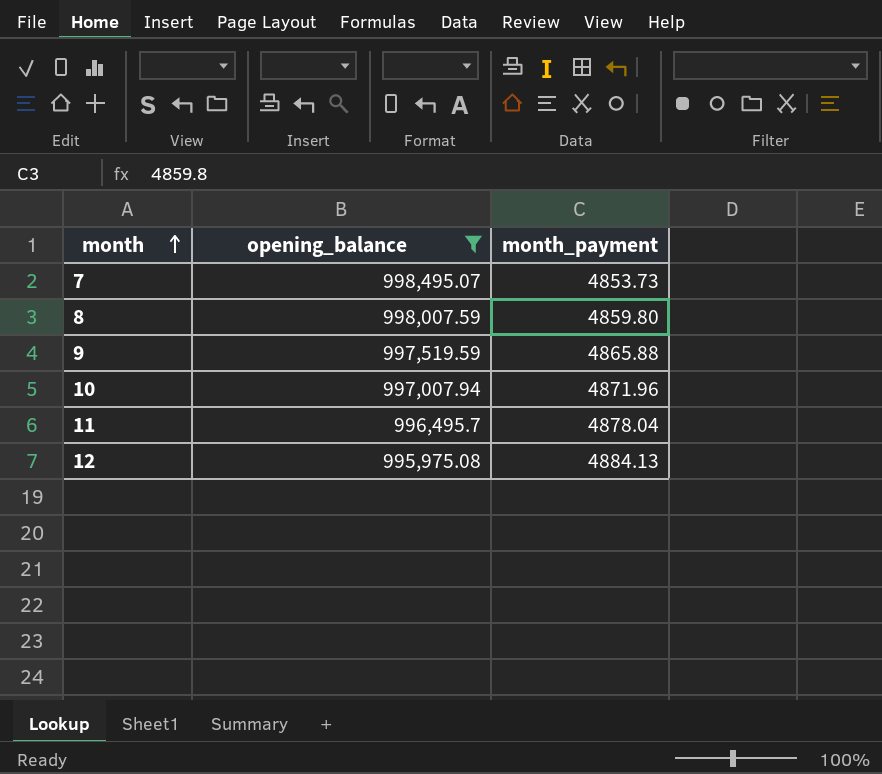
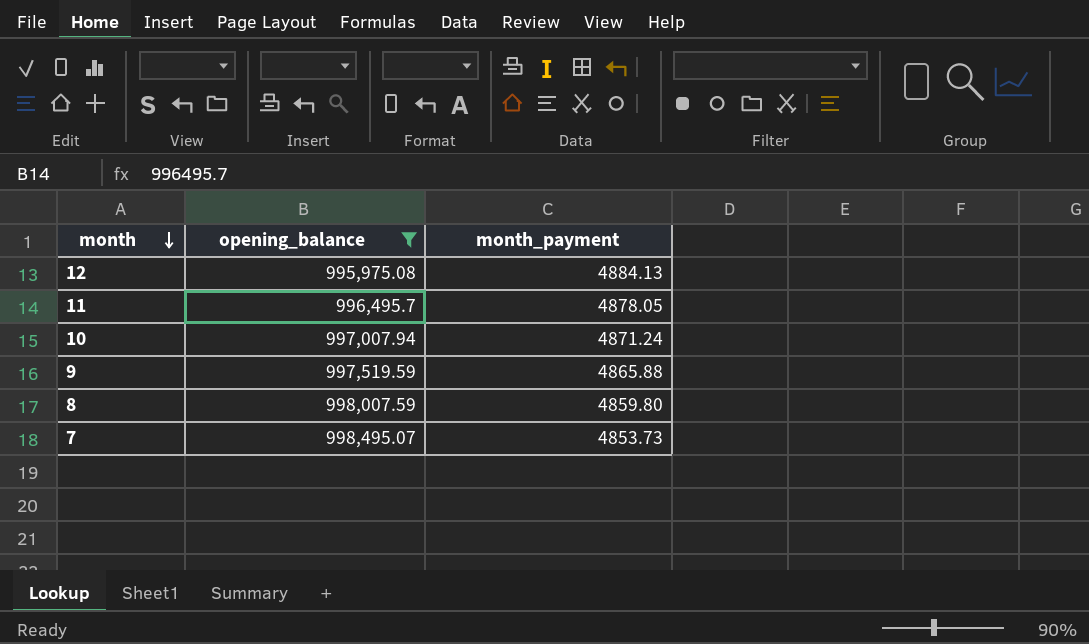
row order: month ascending -> month descending
11 | month_payment: 4878.04 -> 4878.05
10 | month_payment: 4871.96 -> 4871.24

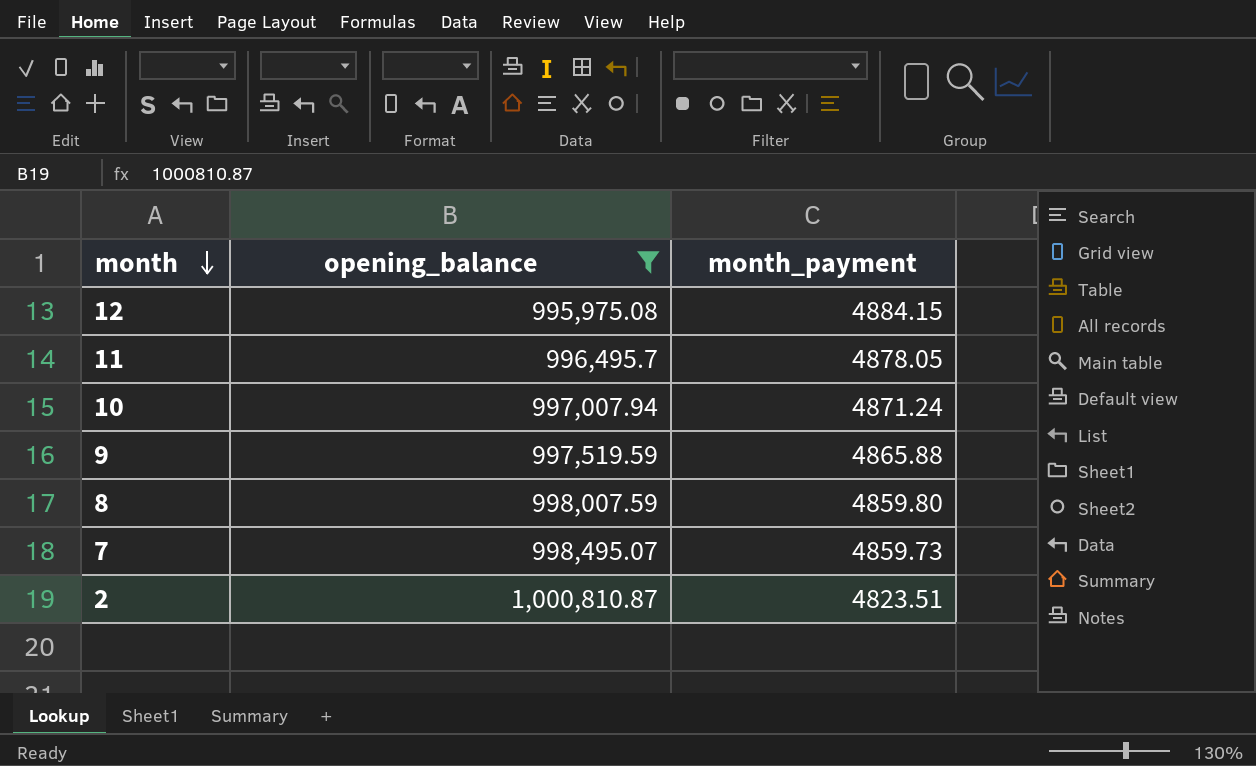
12 | month_payment: 4884.13 -> 4884.15
7 | month_payment: 4853.73 -> 4859.73
row 2: none -> 1,000,810.87 | 4823.51

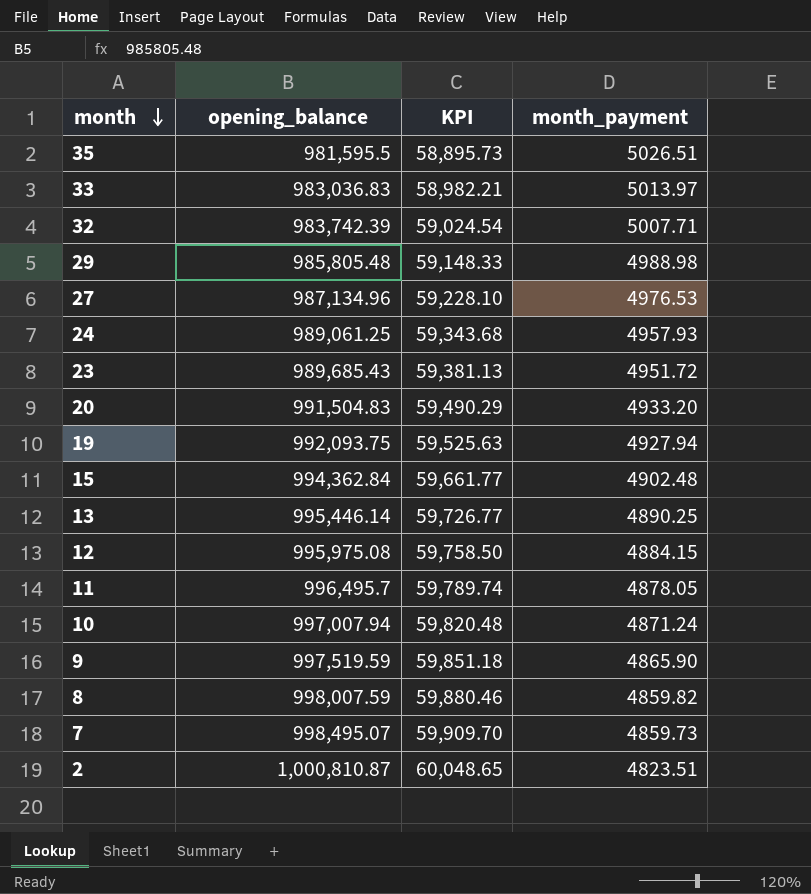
filter: opening_balance >= 995,975.08 -> none
column KPI | formula: none -> [opening_balance] * 0.06
9 | month_payment: 4865.88 -> 4865.90
8 | month_payment: 4859.80 -> 4859.82

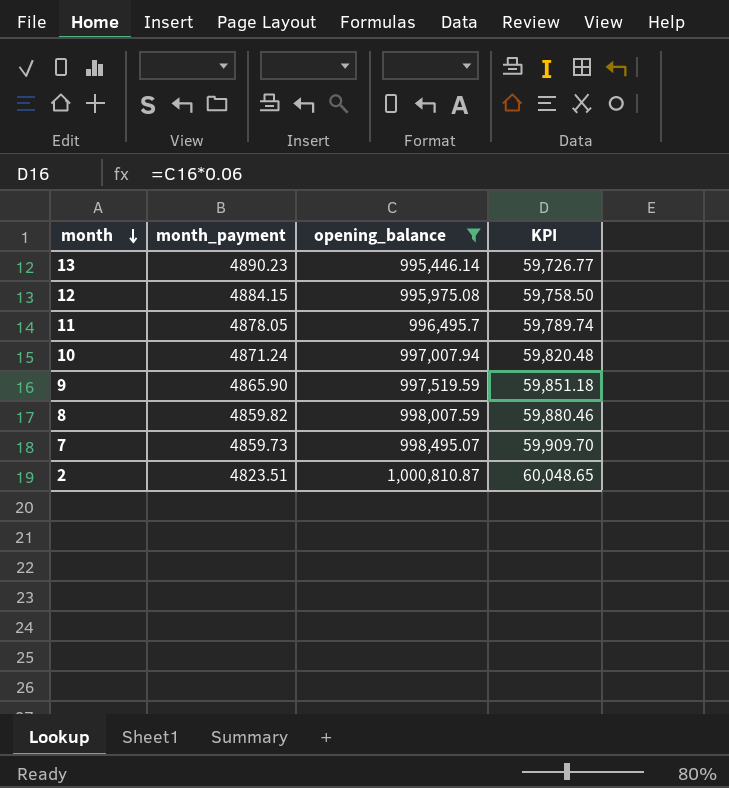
filter: none -> opening_balance >= 995,446.14
column month_payment | position: 4 -> 2
13 | month_payment: 4890.25 -> 4890.23

